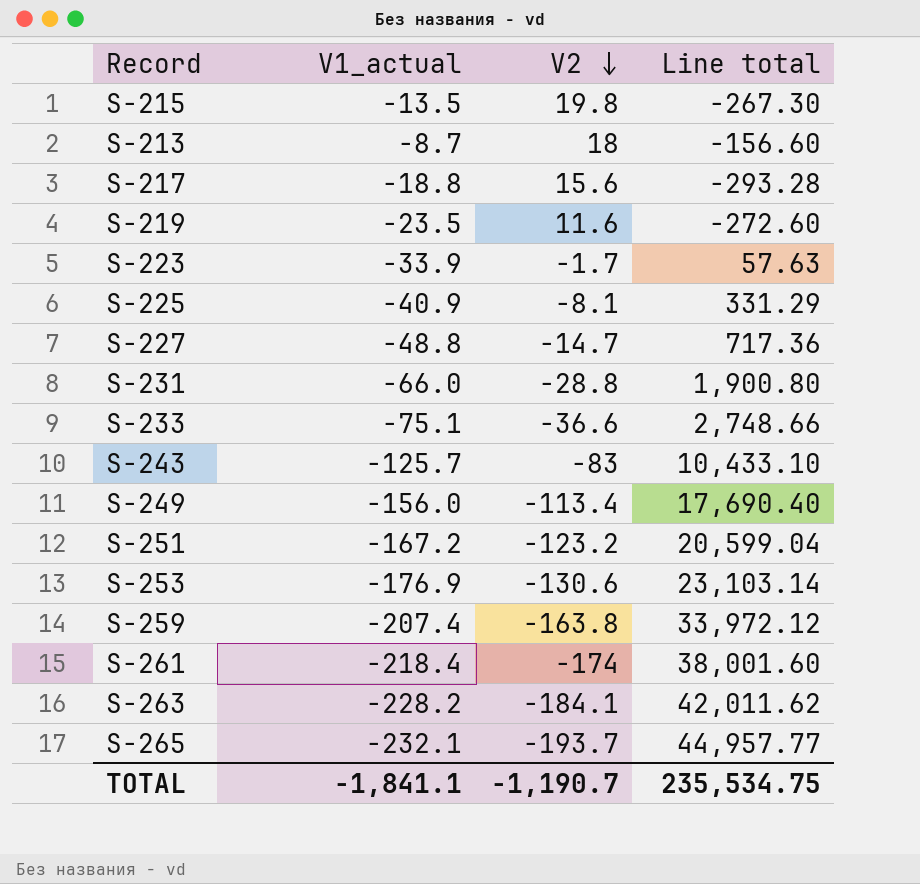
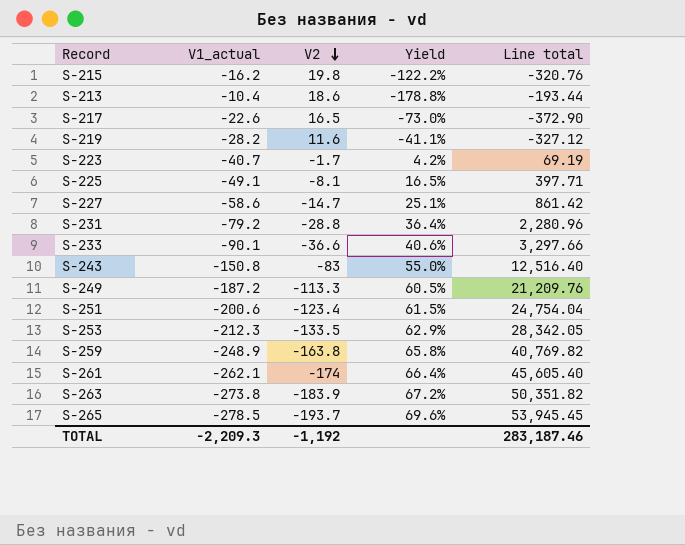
column Yield | formula: none -> [V2] / [V1_actual]
S-215 | V1_actual: -13.5 -> -16.2
S-215 | Line total: -267.30 -> -320.76
S-213 | V1_actual: -8.7 -> -10.4
S-213 | V2: 18 -> 18.6
S-213 | Line total: -156.60 -> -193.44
S-217 | V1_actual: -18.8 -> -22.6
S-217 | V2: 15.6 -> 16.5
S-217 | Line total: -293.28 -> -372.90
S-219 | V1_actual: -23.5 -> -28.2
S-219 | Line total: -272.60 -> -327.12
S-223 | V1_actual: -33.9 -> -40.7
S-223 | Line total: 57.63 -> 69.19
S-225 | V1_actual: -40.9 -> -49.1
S-225 | Line total: 331.29 -> 397.71
S-227 | V1_actual: -48.8 -> -58.6
S-227 | Line total: 717.36 -> 861.42
S-231 | V1_actual: -66.0 -> -79.2
S-231 | Line total: 1,900.80 -> 2,280.96
S-233 | V1_actual: -75.1 -> -90.1
S-233 | Line total: 2,748.66 -> 3,297.66
S-243 | V1_actual: -125.7 -> -150.8
S-243 | Line total: 10,433.10 -> 12,516.40
S-249 | V1_actual: -156.0 -> -187.2
S-249 | V2: -113.4 -> -113.3
S-249 | Line total: 17,690.40 -> 21,209.76
S-251 | V1_actual: -167.2 -> -200.6
S-251 | V2: -123.2 -> -123.4
S-251 | Line total: 20,599.04 -> 24,754.04
S-253 | V1_actual: -176.9 -> -212.3
S-253 | V2: -130.6 -> -133.5
S-253 | Line total: 23,103.14 -> 28,342.05
S-259 | V1_actual: -207.4 -> -248.9
S-259 | Line total: 33,972.12 -> 40,769.82
S-261 | V1_actual: -218.4 -> -262.1
S-261 | Line total: 38,001.60 -> 45,605.40
S-263 | V1_actual: -228.2 -> -273.8
S-263 | V2: -184.1 -> -183.9
S-263 | Line total: 42,011.62 -> 50,351.82
S-265 | V1_actual: -232.1 -> -278.5
S-265 | Line total: 44,957.77 -> 53,945.45
TOTAL | V1_actual: -1,841.1 -> -2,209.3
TOTAL | V2: -1,190.7 -> -1,192
TOTAL | Line total: 235,534.75 -> 283,187.46

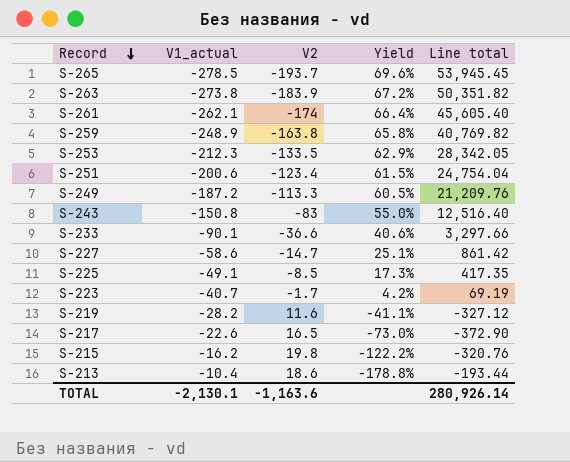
row order: V2 descending -> Record descending
row S-231: -79.2 | -28.8 | 36.4% | 2,280.96 -> none
S-225 | V2: -8.1 -> -8.5
S-225 | Yield: 16.5% -> 17.3%
S-225 | Line total: 397.71 -> 417.35
TOTAL | V1_actual: -2,209.3 -> -2,130.1
TOTAL | V2: -1,192 -> -1,163.6
TOTAL | Line total: 283,187.46 -> 280,926.14

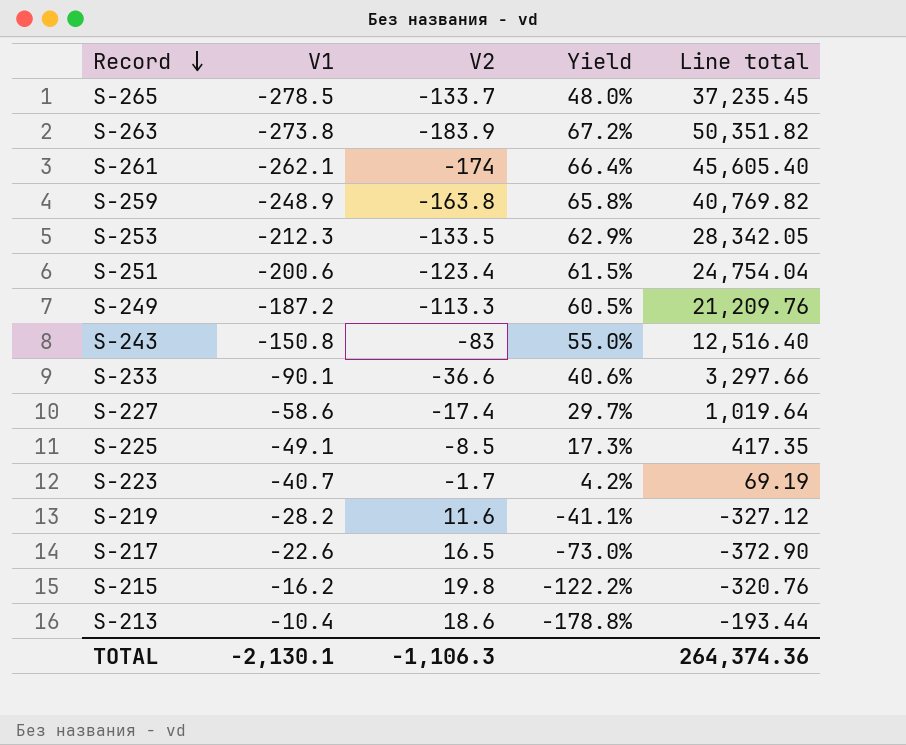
column name: V1_actual -> V1
S-265 | V2: -193.7 -> -133.7
S-265 | Yield: 69.6% -> 48.0%
S-265 | Line total: 53,945.45 -> 37,235.45
S-227 | V2: -14.7 -> -17.4
S-227 | Yield: 25.1% -> 29.7%
S-227 | Line total: 861.42 -> 1,019.64
TOTAL | V2: -1,163.6 -> -1,106.3
TOTAL | Line total: 280,926.14 -> 264,374.36

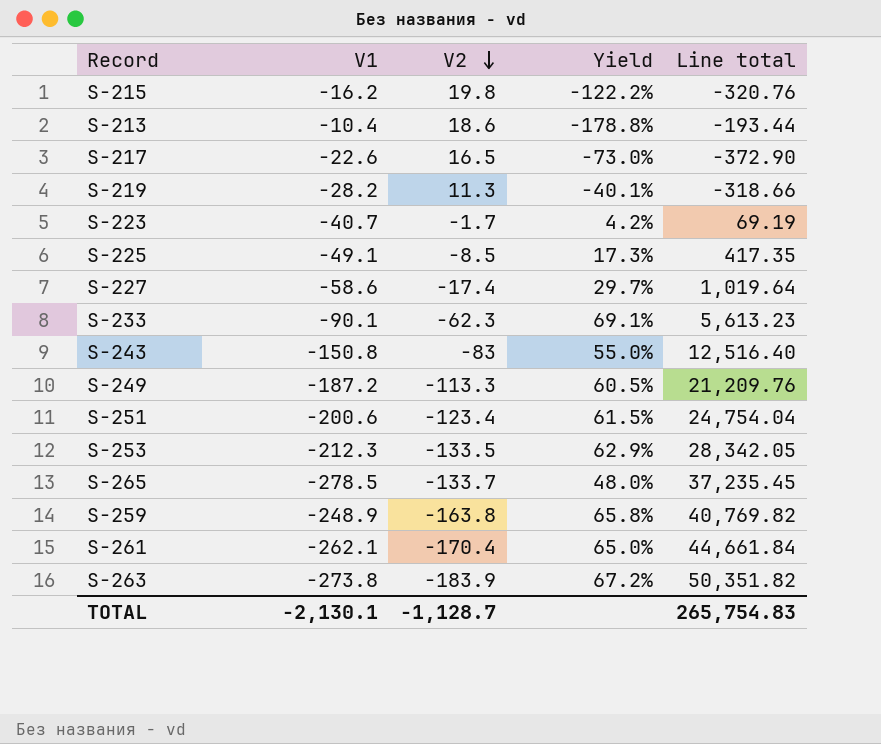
row order: Record descending -> V2 descending
S-219 | V2: 11.6 -> 11.3
S-219 | Yield: -41.1% -> -40.1%
S-219 | Line total: -327.12 -> -318.66
S-233 | V2: -36.6 -> -62.3
S-233 | Yield: 40.6% -> 69.1%
S-233 | Line total: 3,297.66 -> 5,613.23
S-261 | V2: -174 -> -170.4
S-261 | Yield: 66.4% -> 65.0%
S-261 | Line total: 45,605.40 -> 44,661.84
TOTAL | V2: -1,106.3 -> -1,128.7
TOTAL | Line total: 264,374.36 -> 265,754.83

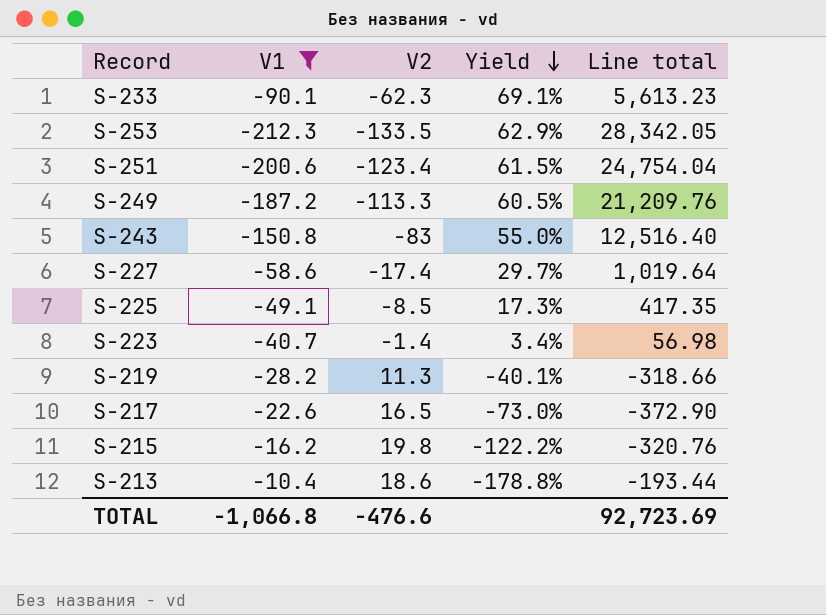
filter: none -> V1 >= -212.3
row order: V2 descending -> Yield descending
S-223 | V2: -1.7 -> -1.4
S-223 | Yield: 4.2% -> 3.4%
S-223 | Line total: 69.19 -> 56.98
TOTAL | V1: -2,130.1 -> -1,066.8
TOTAL | V2: -1,128.7 -> -476.6
TOTAL | Line total: 265,754.83 -> 92,723.69

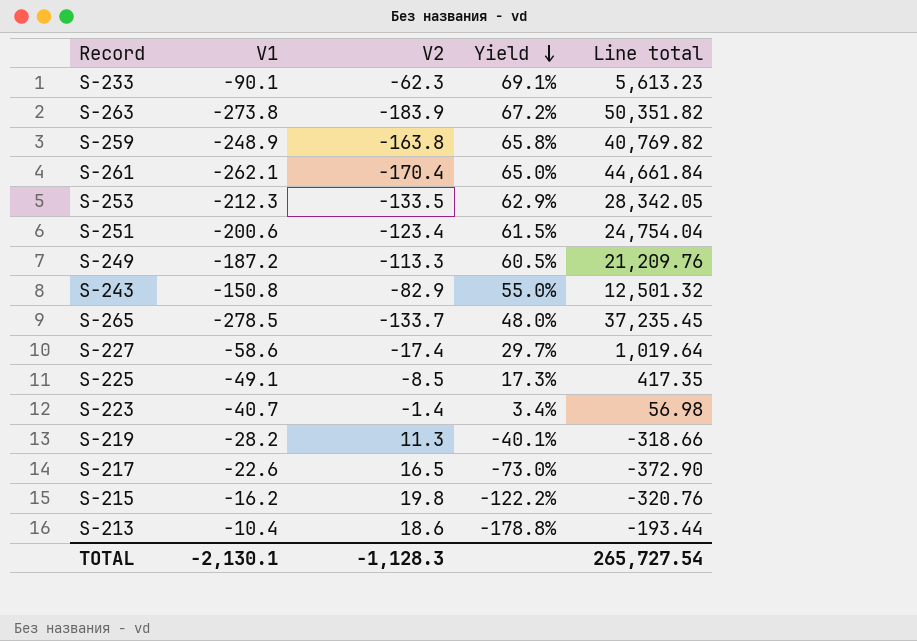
filter: V1 >= -212.3 -> none
S-243 | V2: -83 -> -82.9
S-243 | Line total: 12,516.40 -> 12,501.32
TOTAL | V1: -1,066.8 -> -2,130.1
TOTAL | V2: -476.6 -> -1,128.3
TOTAL | Line total: 92,723.69 -> 265,727.54

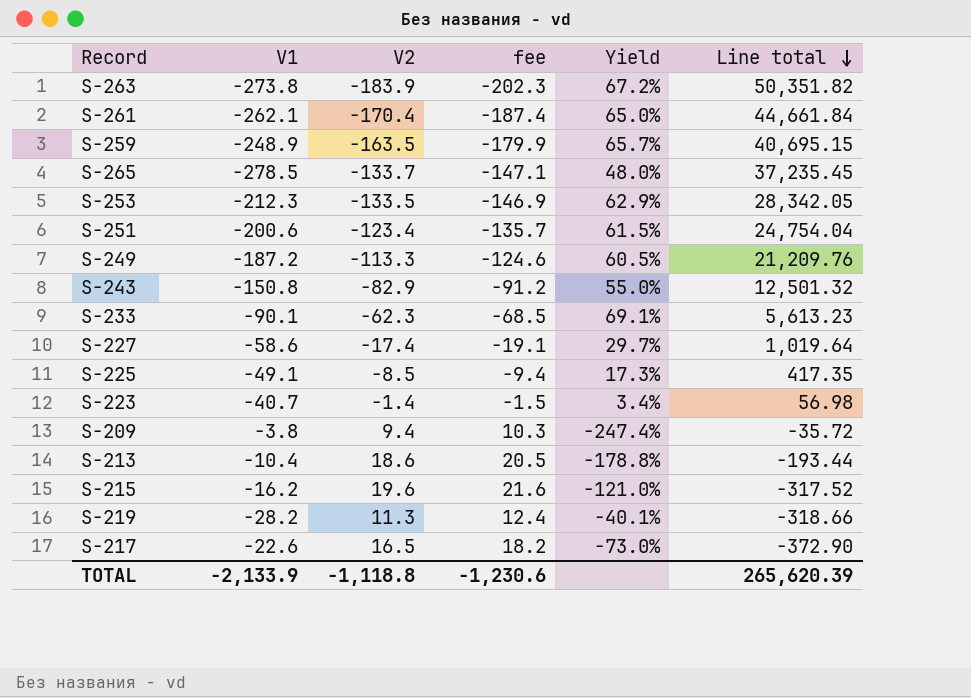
row order: Yield descending -> Line total descending
column fee | formula: none -> [V2] * 1.1
S-259 | V2: -163.8 -> -163.5
S-259 | Yield: 65.8% -> 65.7%
S-259 | Line total: 40,769.82 -> 40,695.15
row S-209: none -> -3.8 | 9.4 | 10.3 | -247.4% | -35.72
S-215 | V2: 19.8 -> 19.6
S-215 | Yield: -122.2% -> -121.0%
S-215 | Line total: -320.76 -> -317.52
TOTAL | V1: -2,130.1 -> -2,133.9
TOTAL | V2: -1,128.3 -> -1,118.8
TOTAL | Line total: 265,727.54 -> 265,620.39

